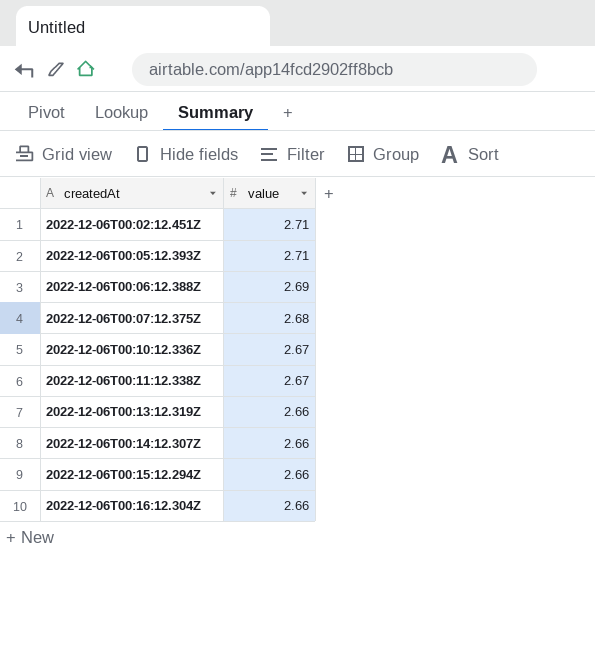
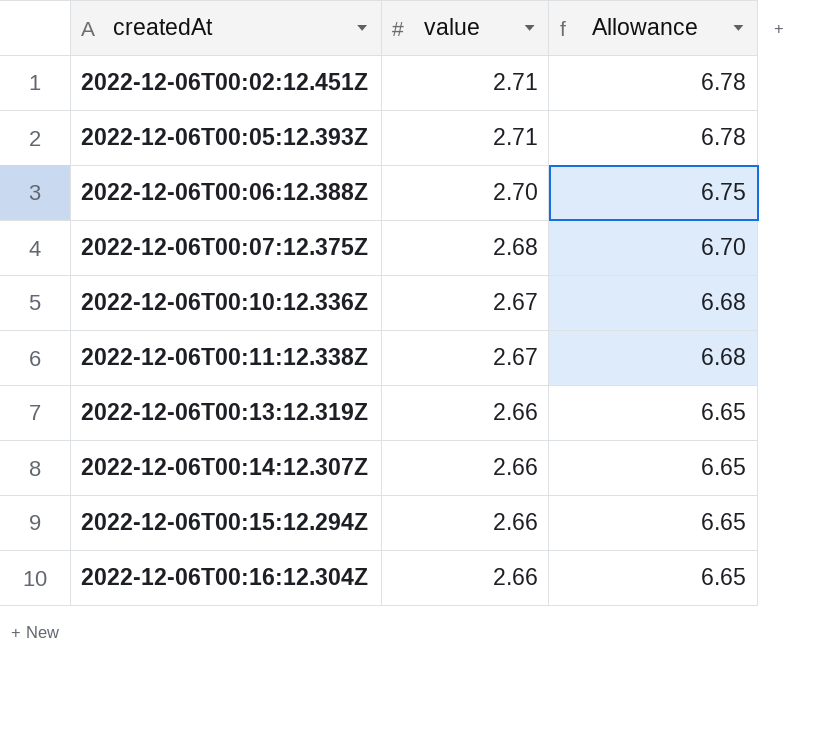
column Allowance | formula: none -> [value] * 2.5
2022-12-06T00:06:12.388Z | value: 2.69 -> 2.70

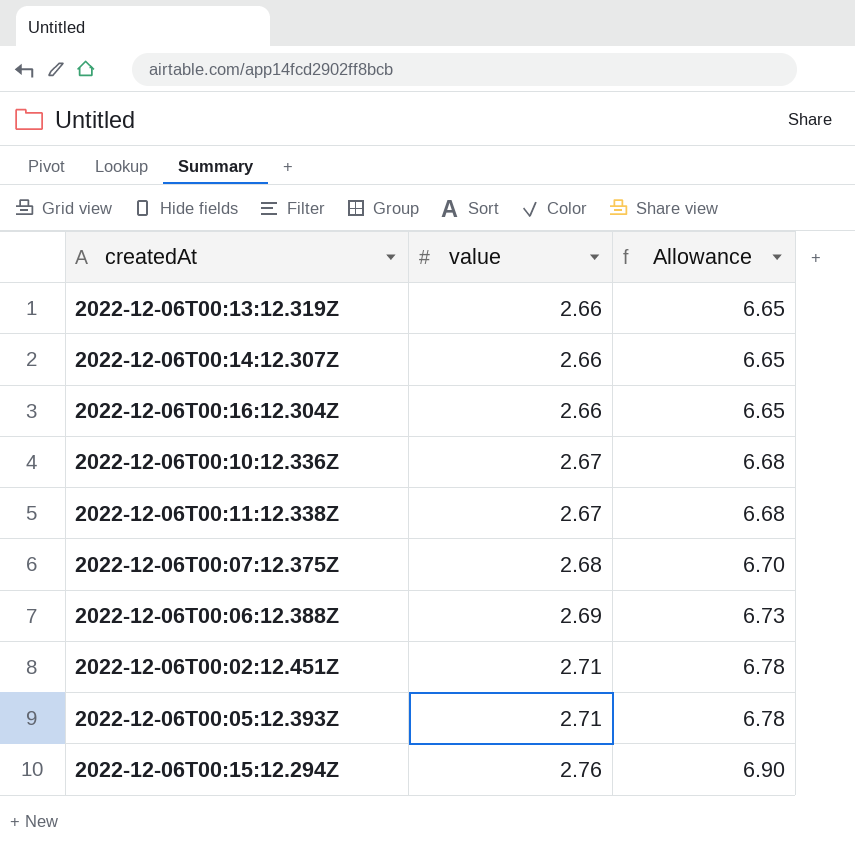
row order: createdAt ascending -> value ascending
2022-12-06T00:06:12.388Z | value: 2.70 -> 2.69
2022-12-06T00:06:12.388Z | Allowance: 6.75 -> 6.73
2022-12-06T00:15:12.294Z | value: 2.66 -> 2.76
2022-12-06T00:15:12.294Z | Allowance: 6.65 -> 6.90

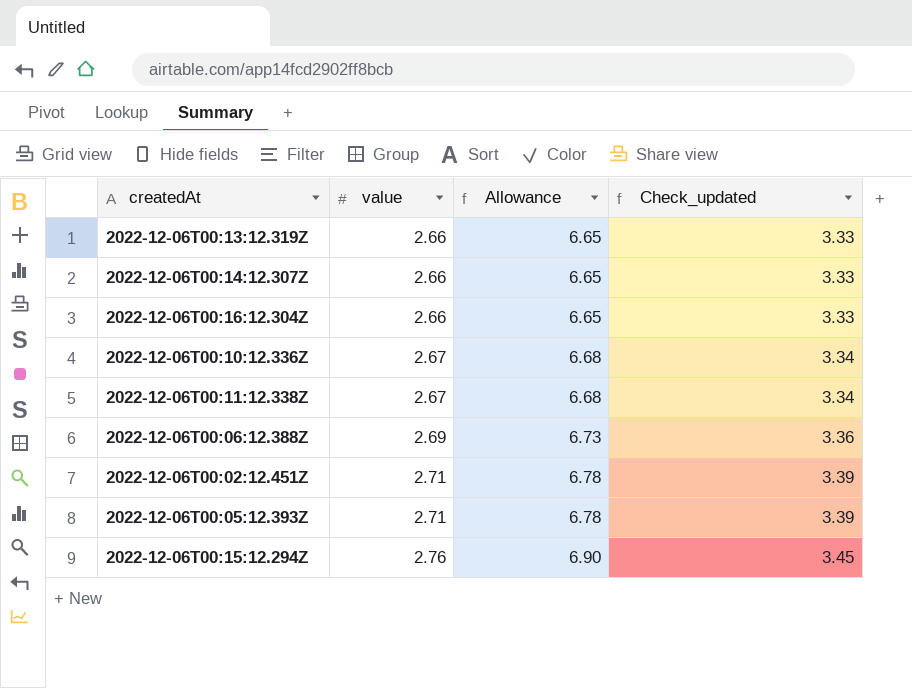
column Check_updated | formula: none -> [value] * 1.25
row 2022-12-06T00:07:12.375Z: 2.68 | 6.70 -> none

